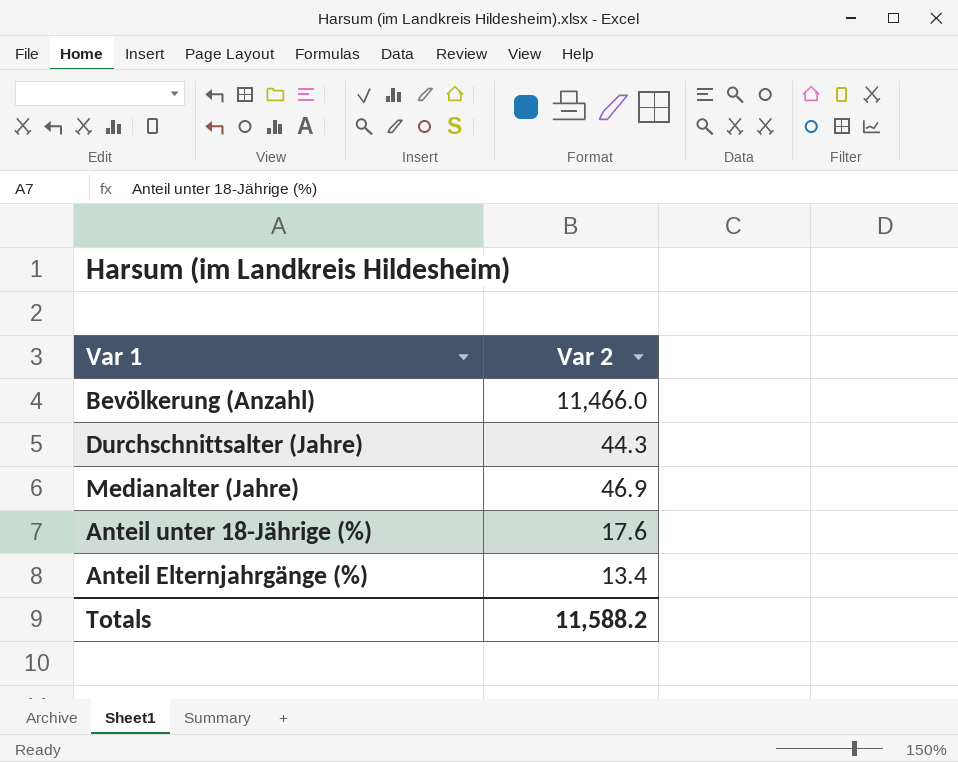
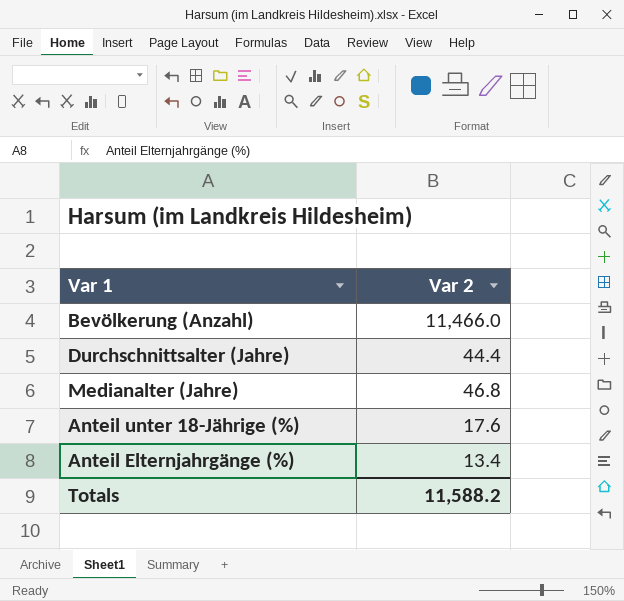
Durchschnittsalter (Jahre) | Var 2: 44.3 -> 44.4
Medianalter (Jahre) | Var 2: 46.9 -> 46.8

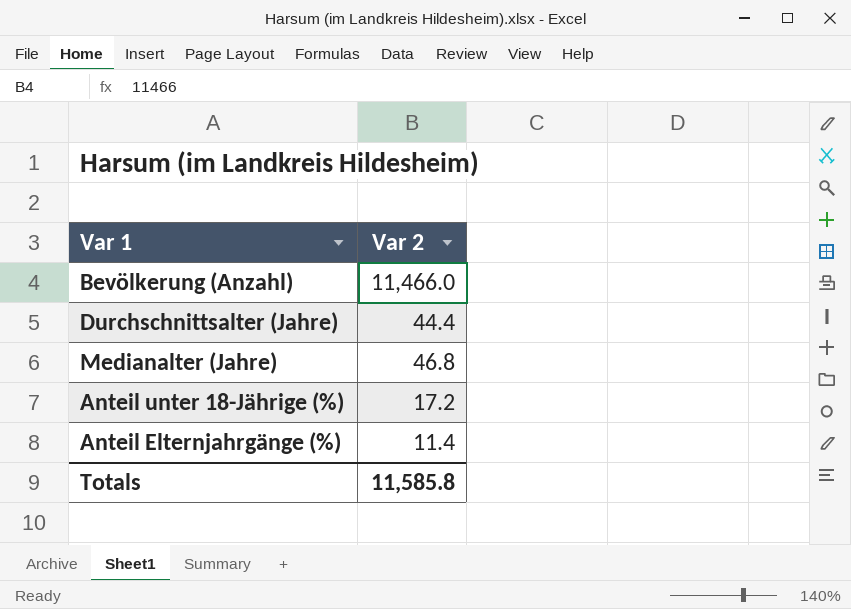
Anteil unter 18-Jährige (%) | Var 2: 17.6 -> 17.2
Anteil Elternjahrgänge (%) | Var 2: 13.4 -> 11.4
Totals | Var 2: 11,588.2 -> 11,585.8

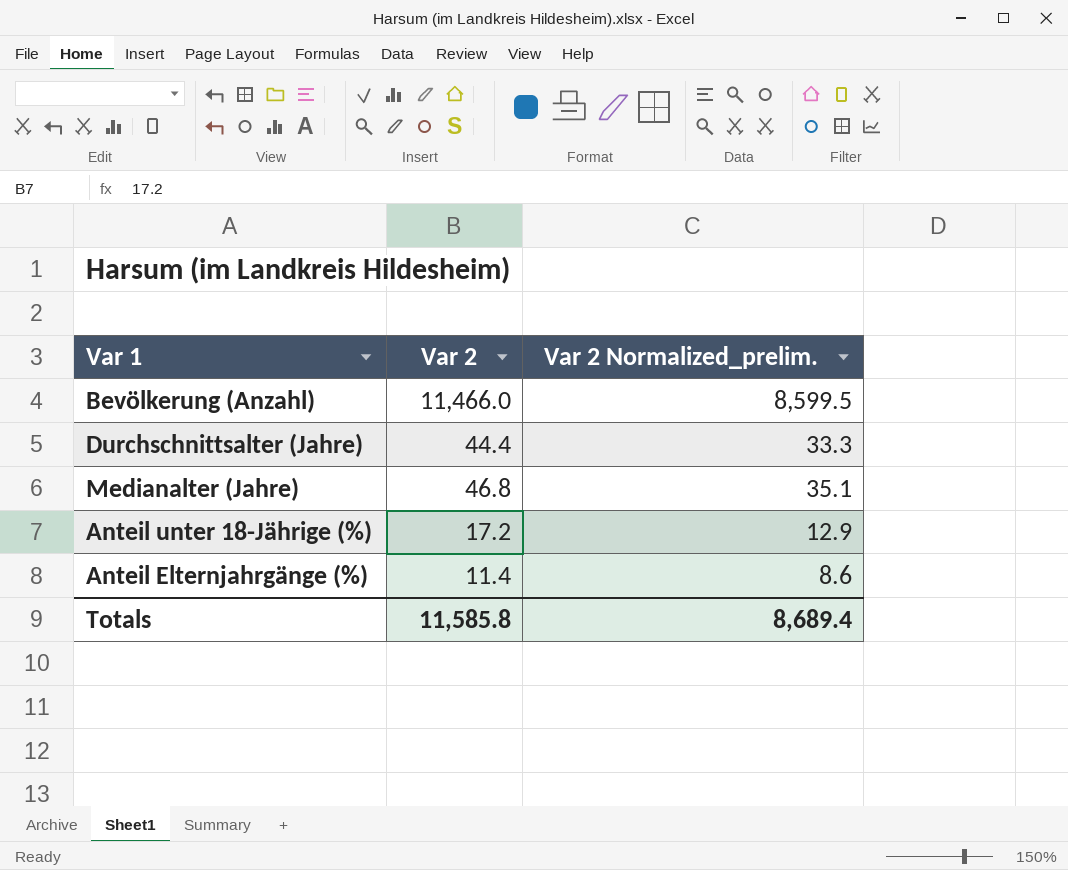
column Var 2 Normalized_prelim. | formula: none -> [Var 2] * 0.75

